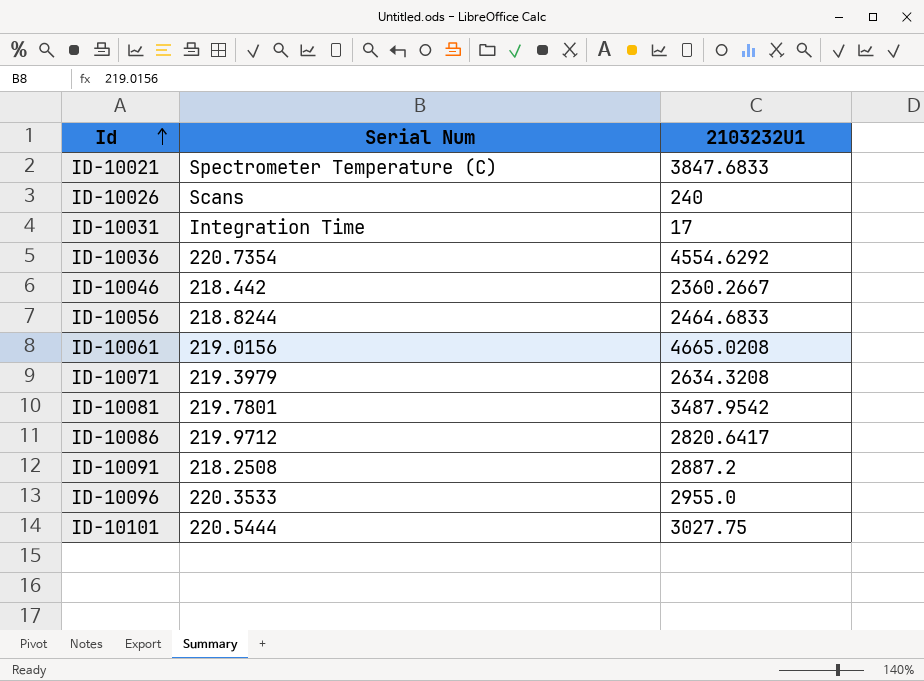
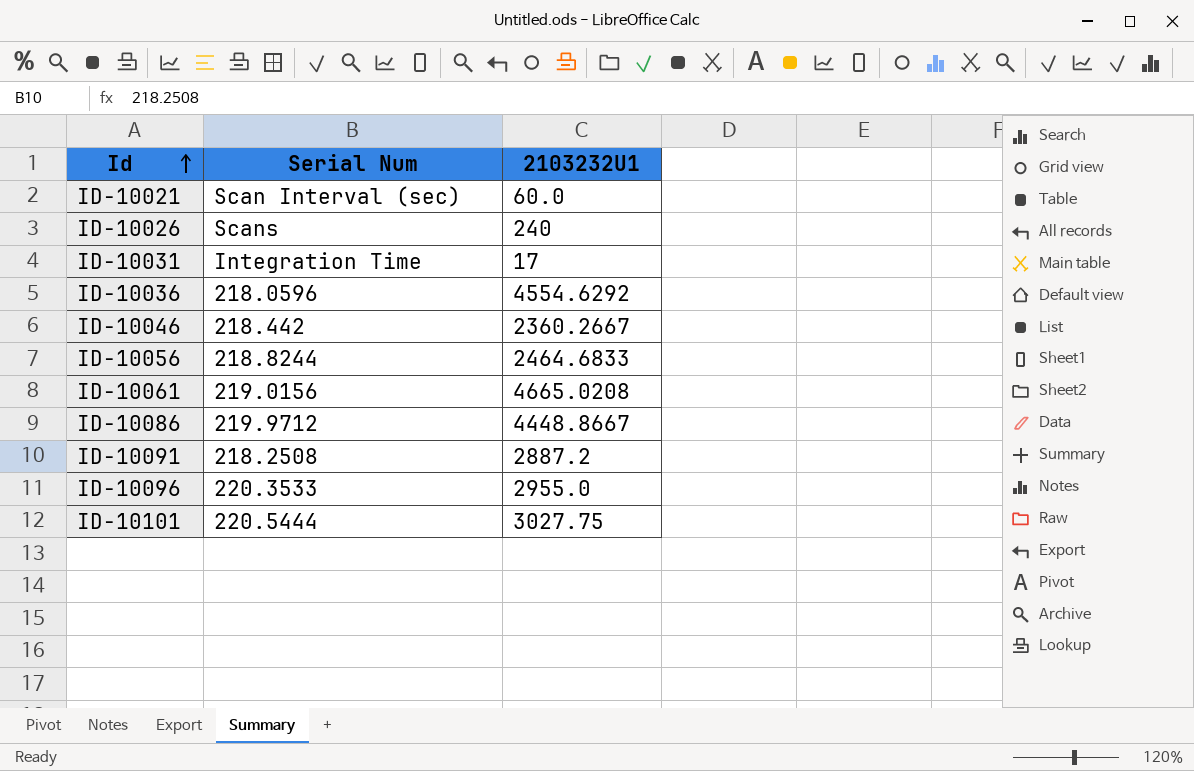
row ID-10071: 219.3979 | 2634.3208 -> none
row ID-10081: 219.7801 | 3487.9542 -> none
ID-10021 | Serial Num: Spectrometer Temperature (C) -> Scan Interval (sec)
ID-10021 | 2103232U1: 3847.6833 -> 60.0
ID-10036 | Serial Num: 220.7354 -> 218.0596
ID-10086 | 2103232U1: 2820.6417 -> 4448.8667

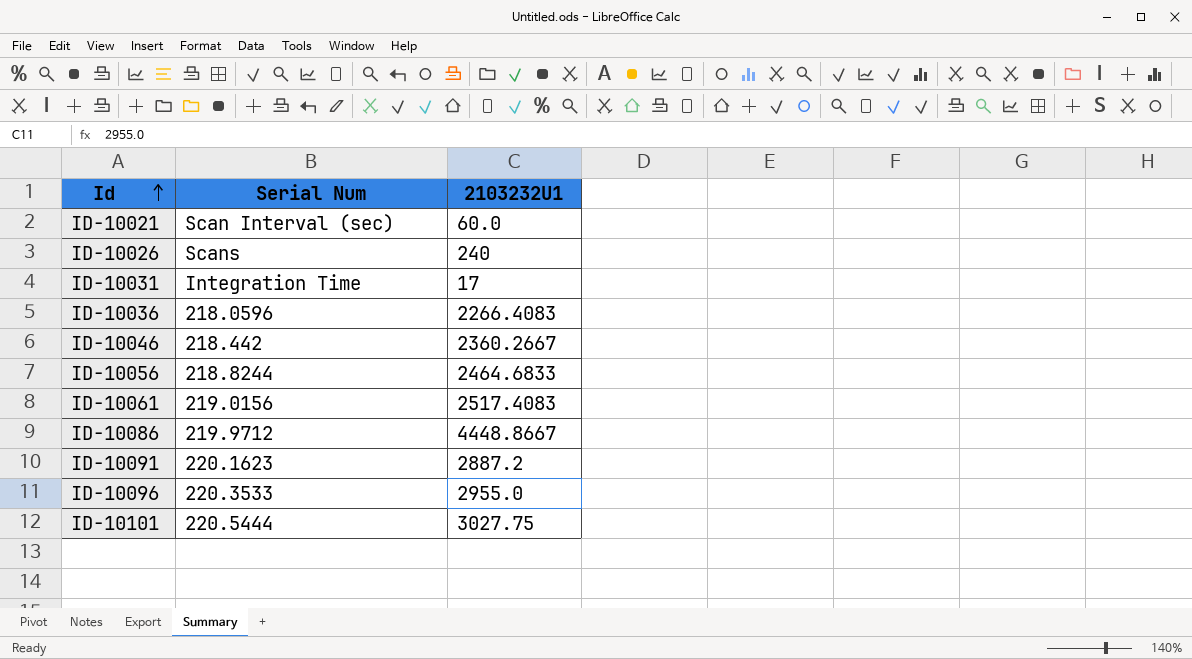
ID-10036 | 2103232U1: 4554.6292 -> 2266.4083
ID-10061 | 2103232U1: 4665.0208 -> 2517.4083
ID-10091 | Serial Num: 218.2508 -> 220.1623

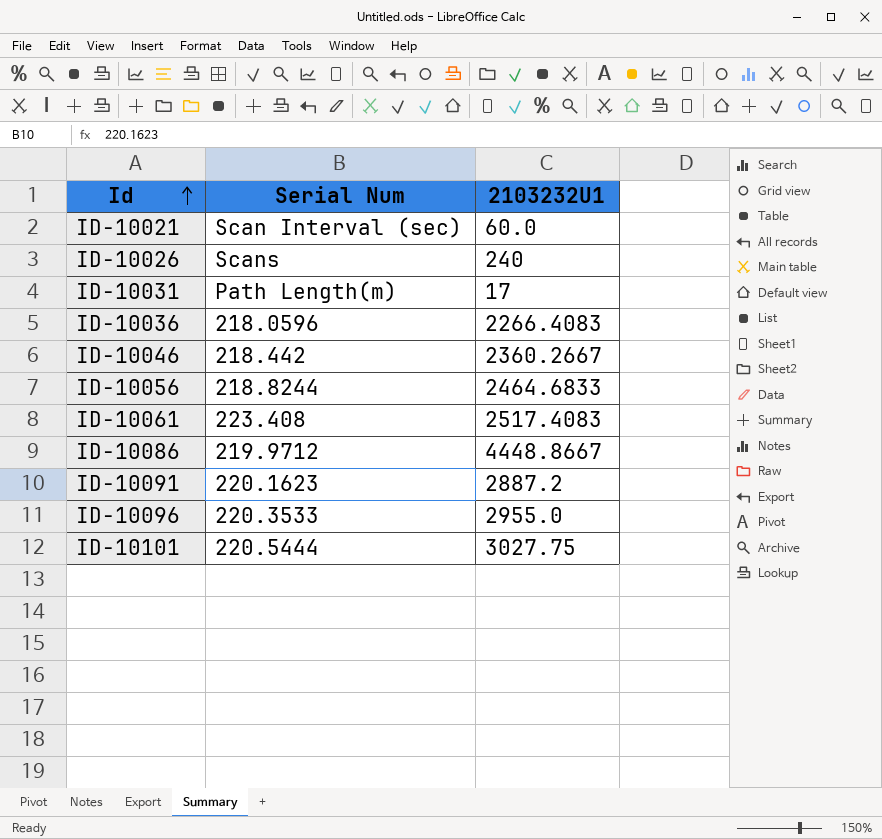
ID-10031 | Serial Num: Integration Time -> Path Length(m)
ID-10061 | Serial Num: 219.0156 -> 223.408

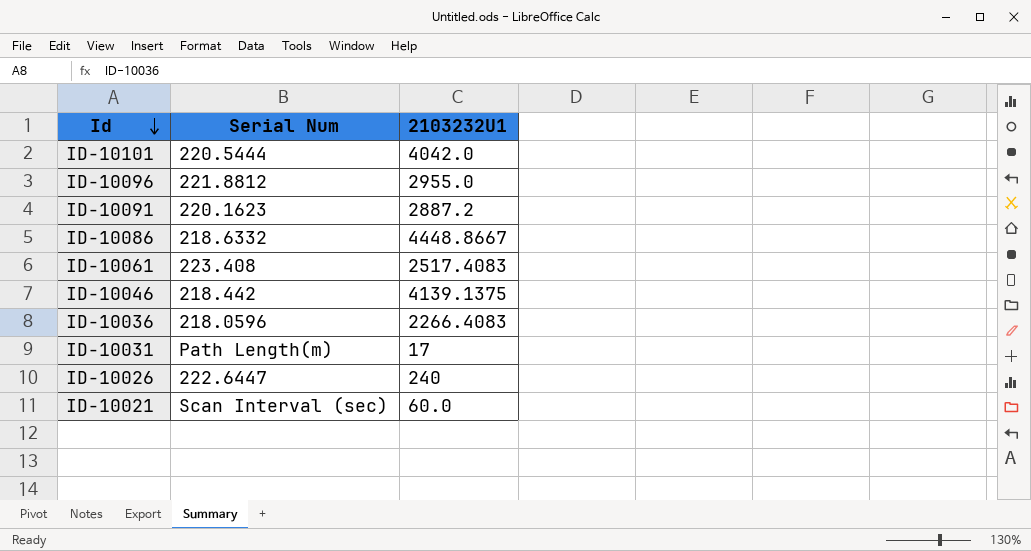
row order: Id ascending -> Id descending
row ID-10056: 218.8244 | 2464.6833 -> none
ID-10101 | 2103232U1: 3027.75 -> 4042.0
ID-10096 | Serial Num: 220.3533 -> 221.8812
ID-10086 | Serial Num: 219.9712 -> 218.6332
ID-10046 | 2103232U1: 2360.2667 -> 4139.1375
ID-10026 | Serial Num: Scans -> 222.6447

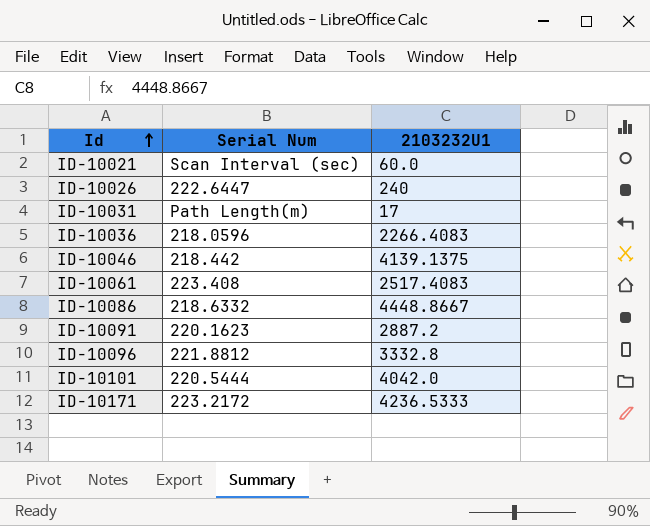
row order: Id descending -> Id ascending
ID-10096 | 2103232U1: 2955.0 -> 3332.8
row ID-10171: none -> 223.2172 | 4236.5333

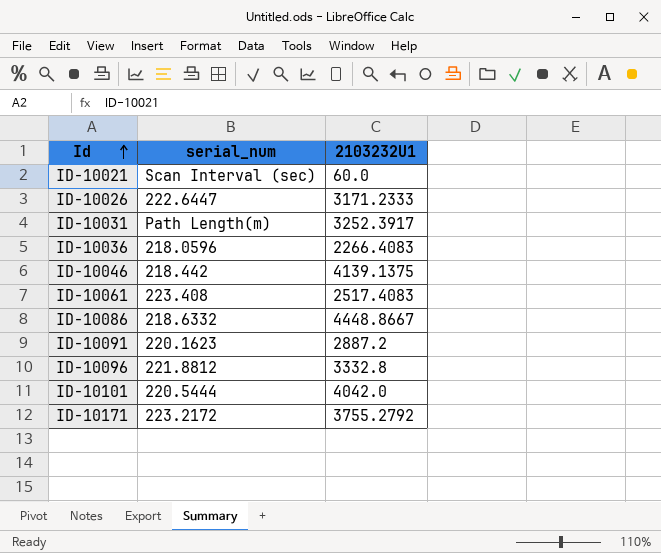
column name: Serial Num -> serial_num
ID-10026 | 2103232U1: 240 -> 3171.2333
ID-10031 | 2103232U1: 17 -> 3252.3917
ID-10171 | 2103232U1: 4236.5333 -> 3755.2792

